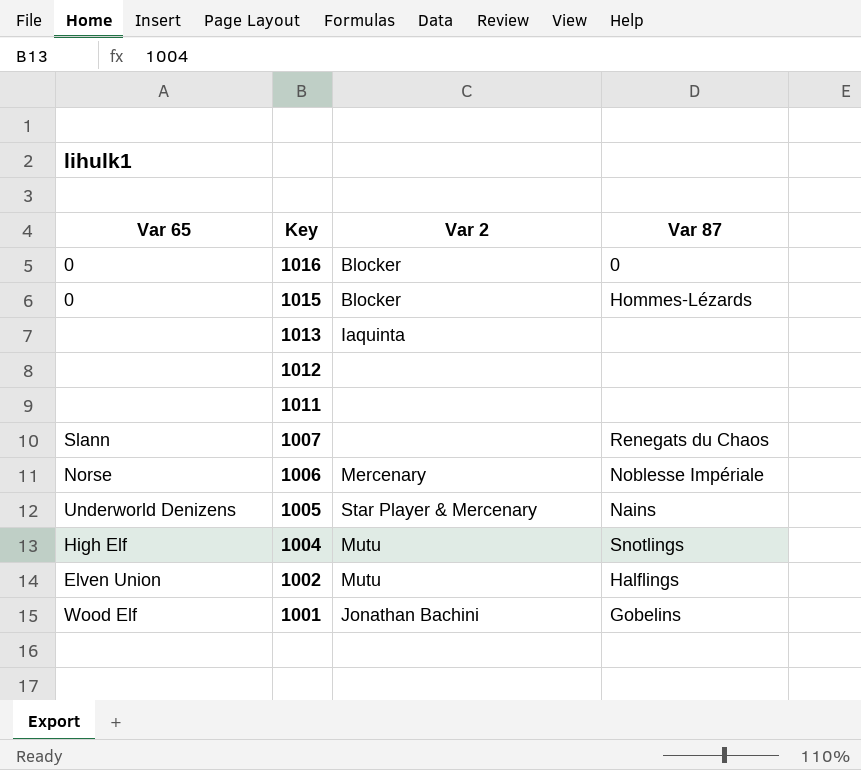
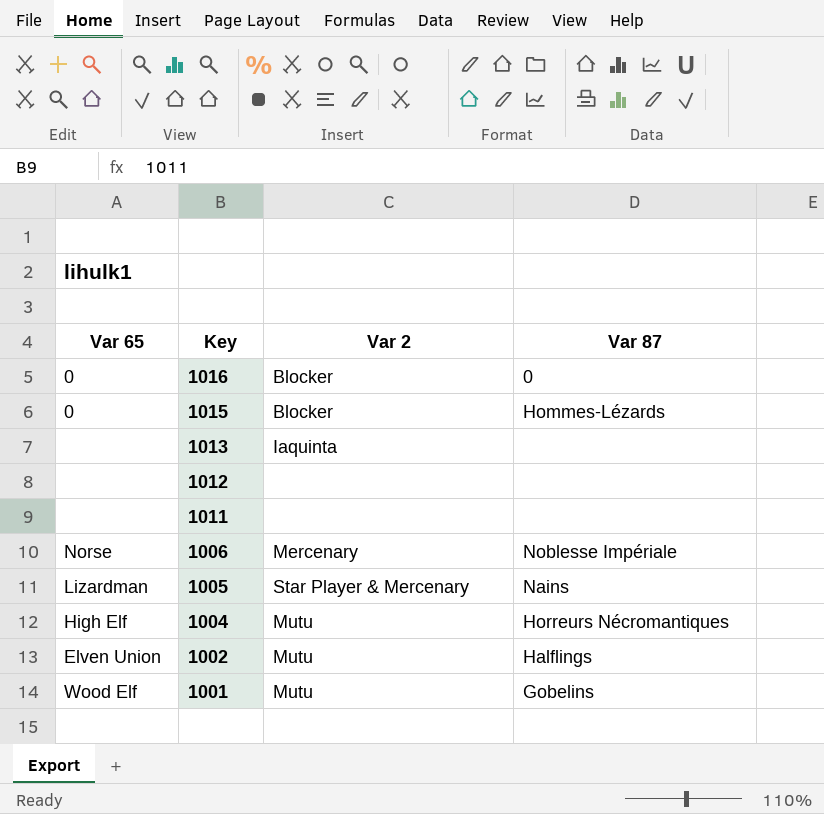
row 1007: Slann | none | Renegats du Chaos -> none
1005 | Var 65: Underworld Denizens -> Lizardman
1004 | Var 87: Snotlings -> Horreurs Nécromantiques
1001 | Var 2: Jonathan Bachini -> Mutu

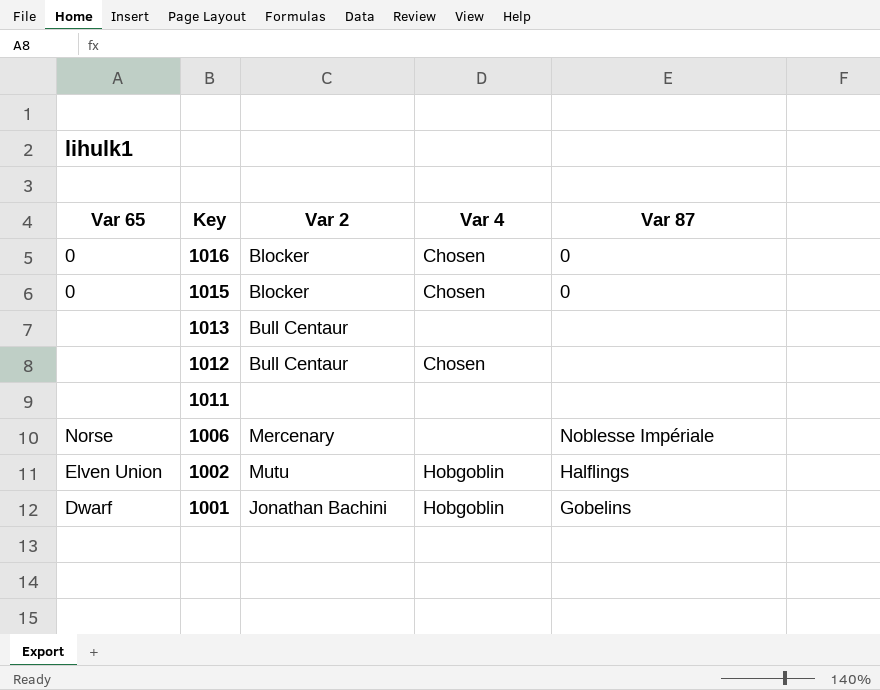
column Var 4 | position: none -> 4
row 1005: Lizardman | Star Player & Mercenary | Nains -> none
row 1004: High Elf | Mutu | Horreurs Nécromantiques -> none
1015 | Var 87: Hommes-Lézards -> 0
1013 | Var 2: Iaquinta -> Bull Centaur
1012 | Var 2: none -> Bull Centaur
1001 | Var 65: Wood Elf -> Dwarf
1001 | Var 2: Mutu -> Jonathan Bachini

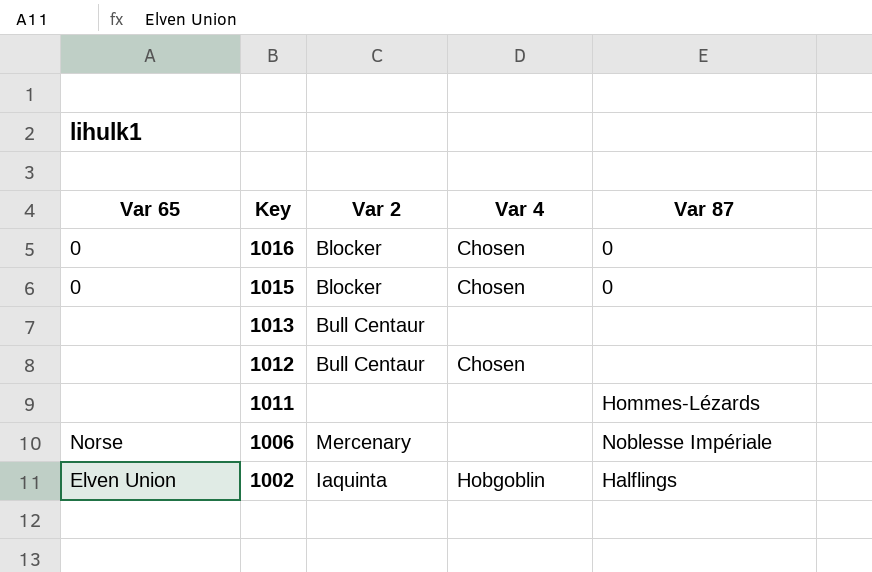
row 1001: Dwarf | Jonathan Bachini | Hobgoblin | Gobelins -> none
1011 | Var 87: none -> Hommes-Lézards
1002 | Var 2: Mutu -> Iaquinta

